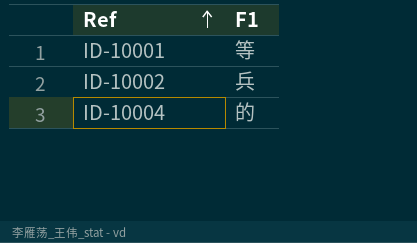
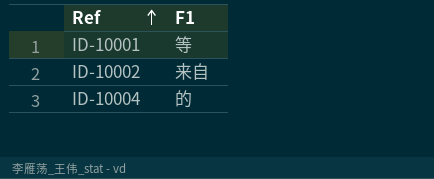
ID-10002 | F1: 兵 -> 来自

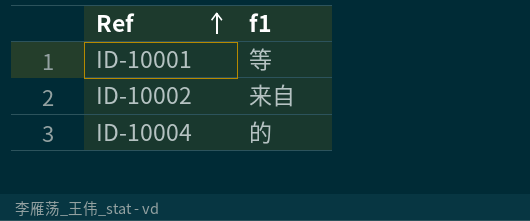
column name: F1 -> f1

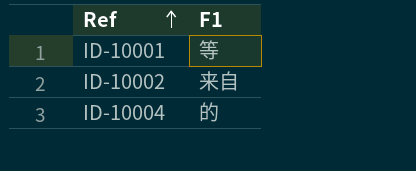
column name: f1 -> F1

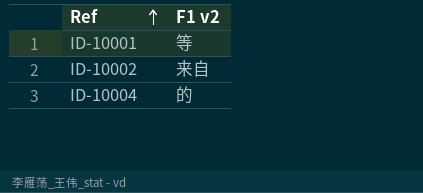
column name: F1 -> F1 v2

